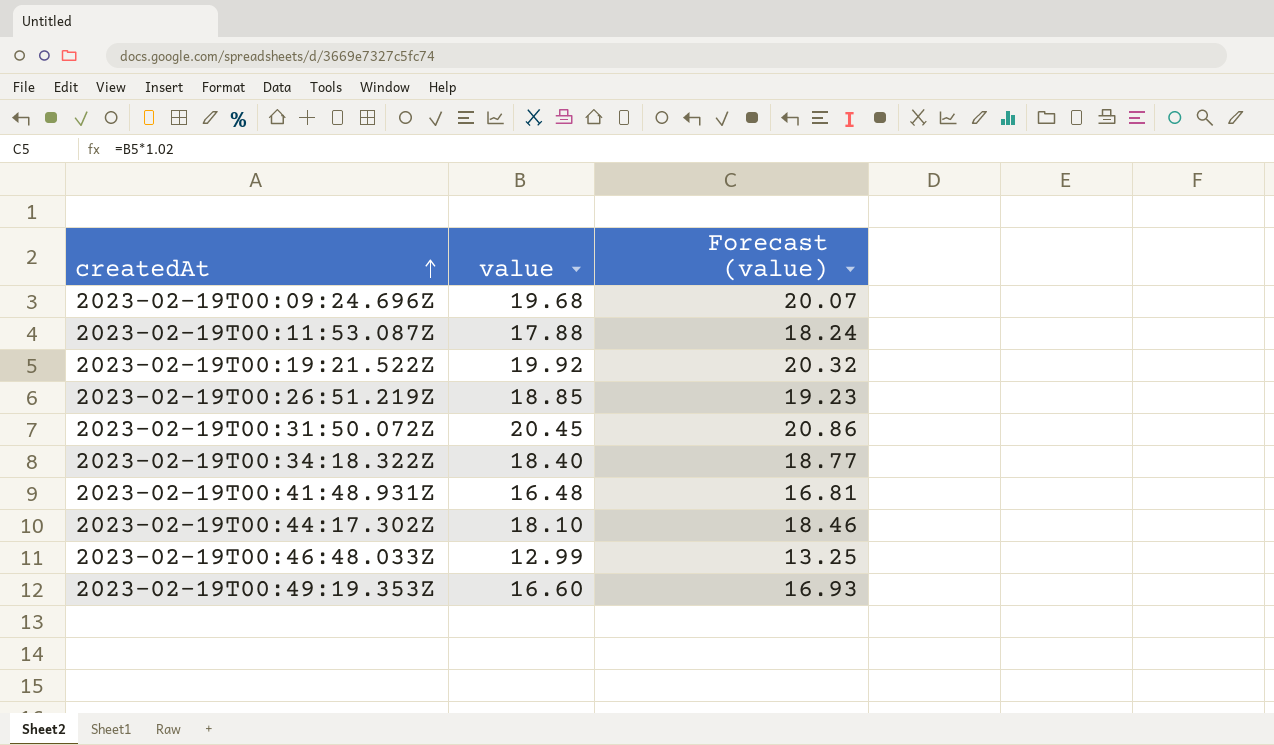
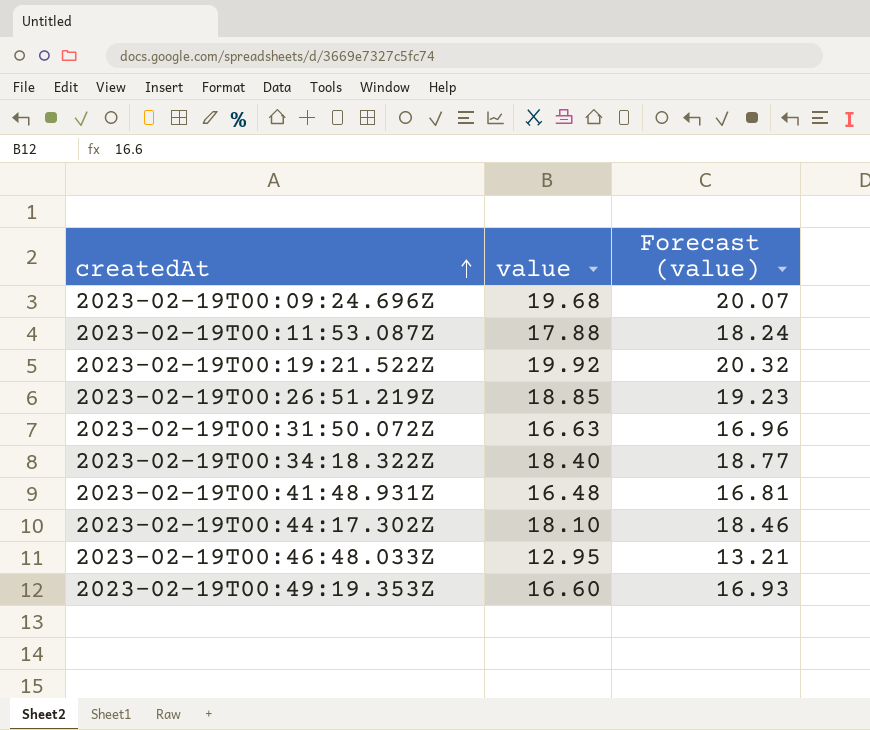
2023-02-19T00:31:50.072Z | value: 20.45 -> 16.63
2023-02-19T00:31:50.072Z | Forecast (value): 20.86 -> 16.96
2023-02-19T00:46:48.033Z | value: 12.99 -> 12.95
2023-02-19T00:46:48.033Z | Forecast (value): 13.25 -> 13.21

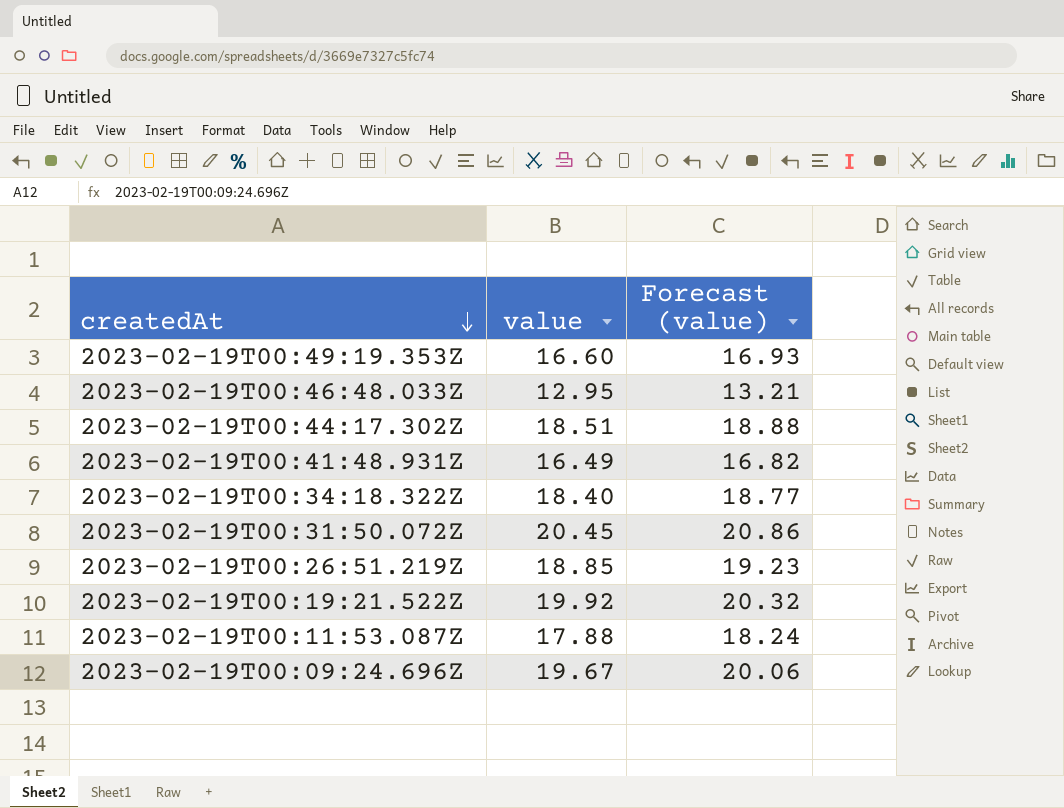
row order: createdAt ascending -> createdAt descending
2023-02-19T00:44:17.302Z | value: 18.10 -> 18.51
2023-02-19T00:44:17.302Z | Forecast (value): 18.46 -> 18.88
2023-02-19T00:41:48.931Z | value: 16.48 -> 16.49
2023-02-19T00:41:48.931Z | Forecast (value): 16.81 -> 16.82
2023-02-19T00:31:50.072Z | value: 16.63 -> 20.45
2023-02-19T00:31:50.072Z | Forecast (value): 16.96 -> 20.86
2023-02-19T00:09:24.696Z | value: 19.68 -> 19.67
2023-02-19T00:09:24.696Z | Forecast (value): 20.07 -> 20.06

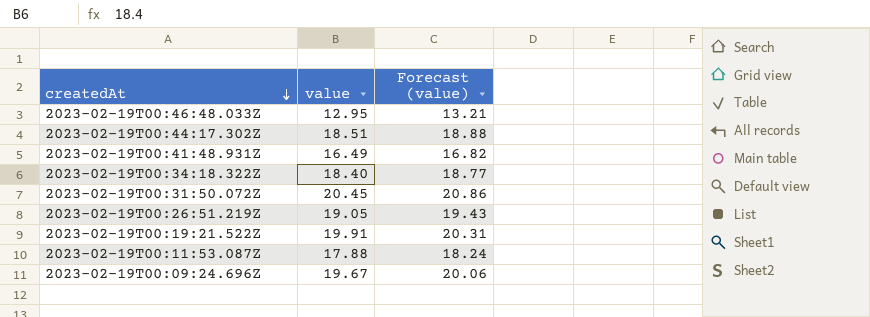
row 2023-02-19T00:49:19.353Z: 16.60 | 16.93 -> none
2023-02-19T00:26:51.219Z | value: 18.85 -> 19.05
2023-02-19T00:26:51.219Z | Forecast (value): 19.23 -> 19.43
2023-02-19T00:19:21.522Z | value: 19.92 -> 19.91
2023-02-19T00:19:21.522Z | Forecast (value): 20.32 -> 20.31

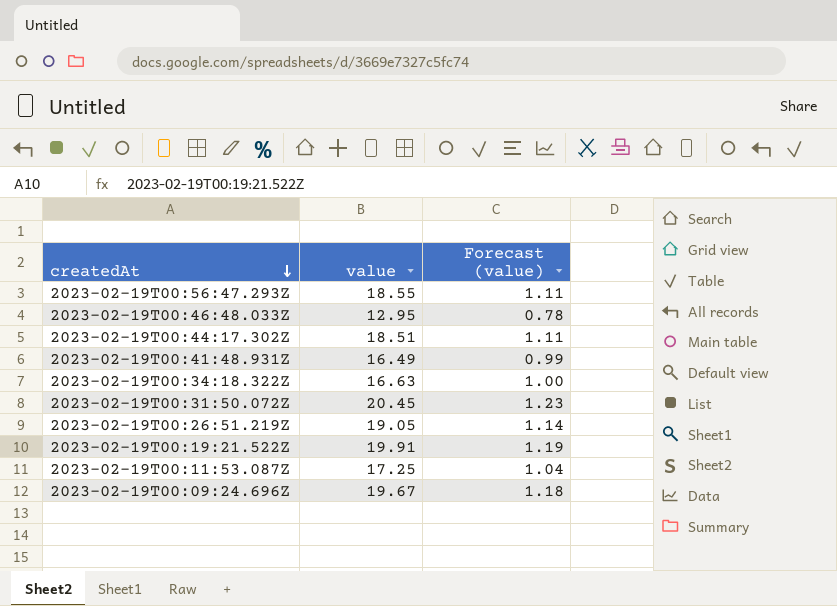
column Forecast (value) | formula: [value] * 1.02 -> [value] * 0.06
row 2023-02-19T00:56:47.293Z: none -> 18.55 | 1.11
2023-02-19T00:34:18.322Z | value: 18.40 -> 16.63
2023-02-19T00:11:53.087Z | value: 17.88 -> 17.25

